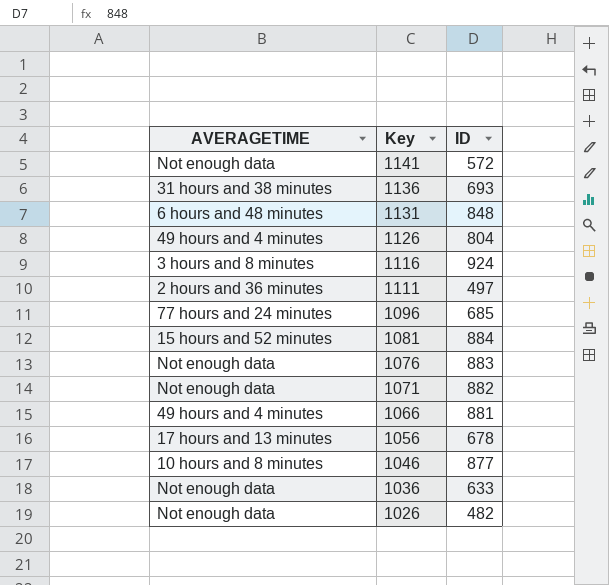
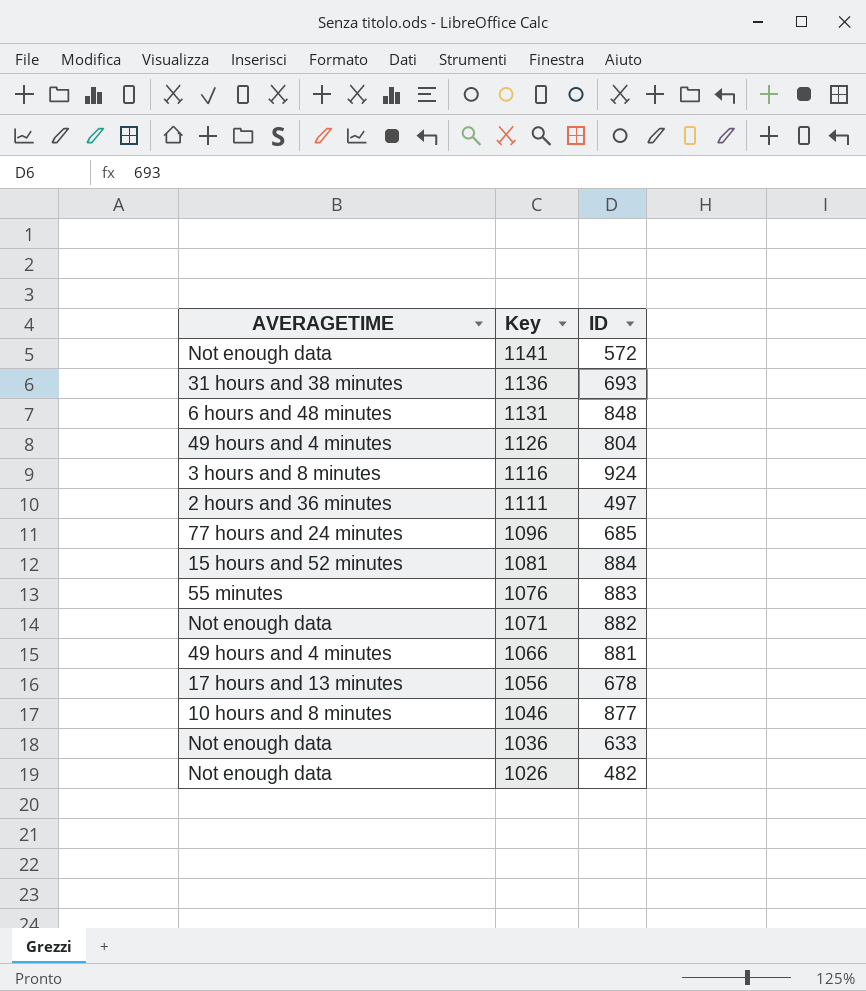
1076 | AVERAGETIME: Not enough data -> 55 minutes

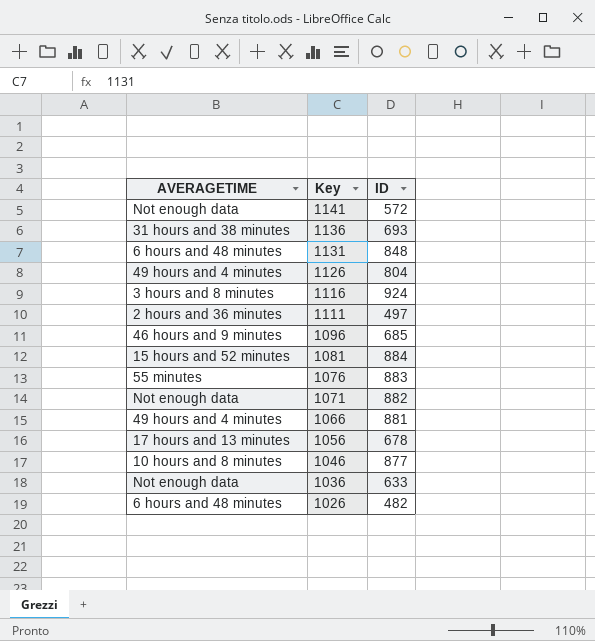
1096 | AVERAGETIME: 77 hours and 24 minutes -> 46 hours and 9 minutes
1026 | AVERAGETIME: Not enough data -> 6 hours and 48 minutes

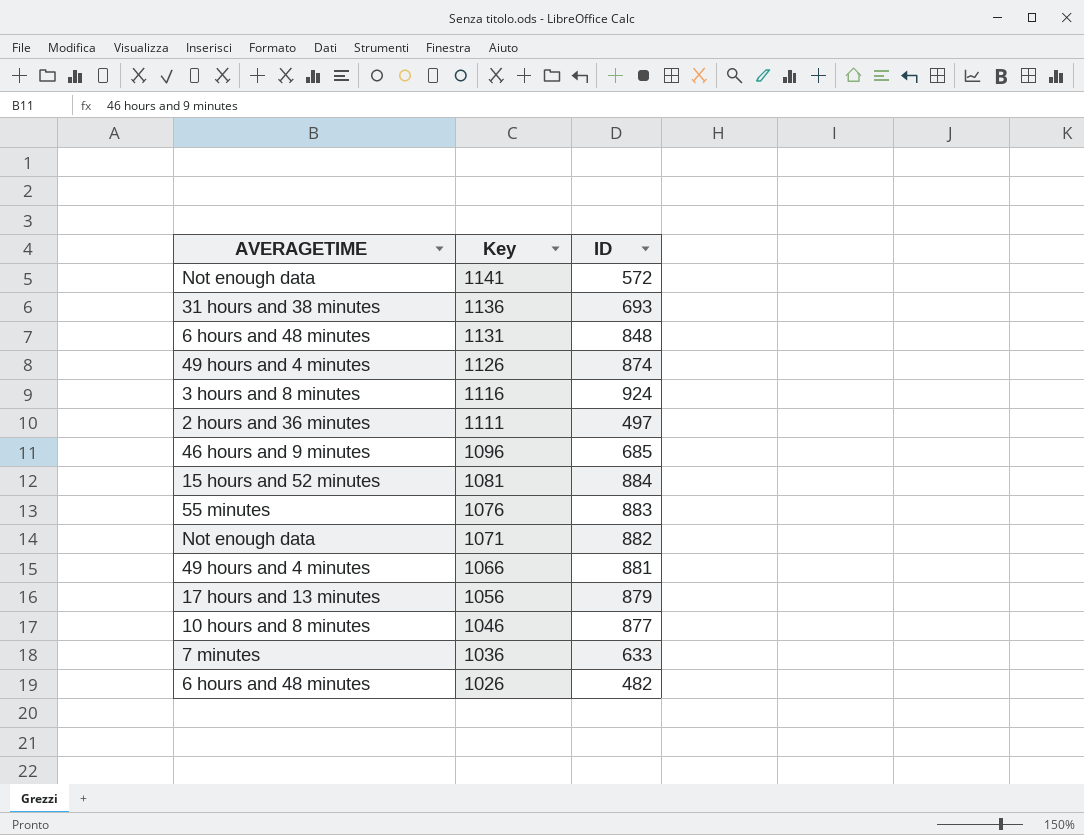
1126 | ID: 804 -> 874
1056 | ID: 678 -> 879
1036 | AVERAGETIME: Not enough data -> 7 minutes

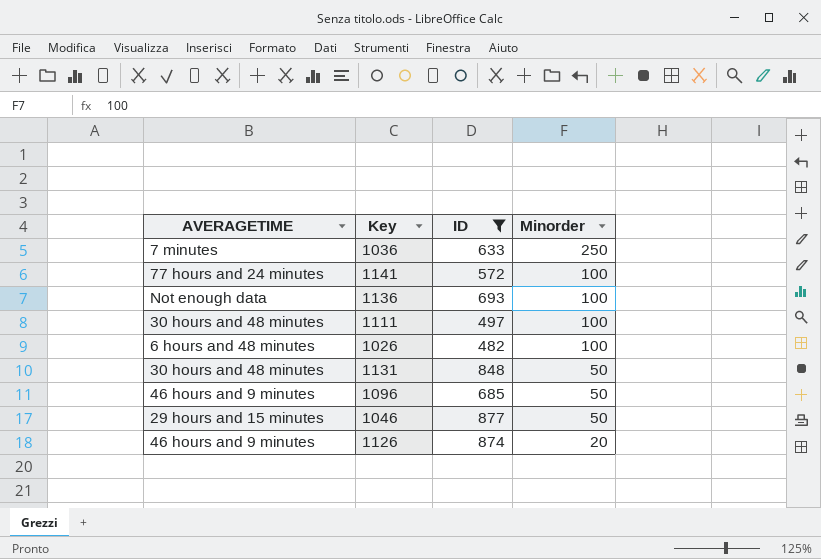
filter: none -> ID <= 877
row order: Key descending -> Minorder descending
column Minorder | position: none -> 4
1141 | AVERAGETIME: Not enough data -> 77 hours and 24 minutes
1136 | AVERAGETIME: 31 hours and 38 minutes -> Not enough data
1111 | AVERAGETIME: 2 hours and 36 minutes -> 30 hours and 48 minutes
1131 | AVERAGETIME: 6 hours and 48 minutes -> 30 hours and 48 minutes
1046 | AVERAGETIME: 10 hours and 8 minutes -> 29 hours and 15 minutes
1126 | AVERAGETIME: 49 hours and 4 minutes -> 46 hours and 9 minutes

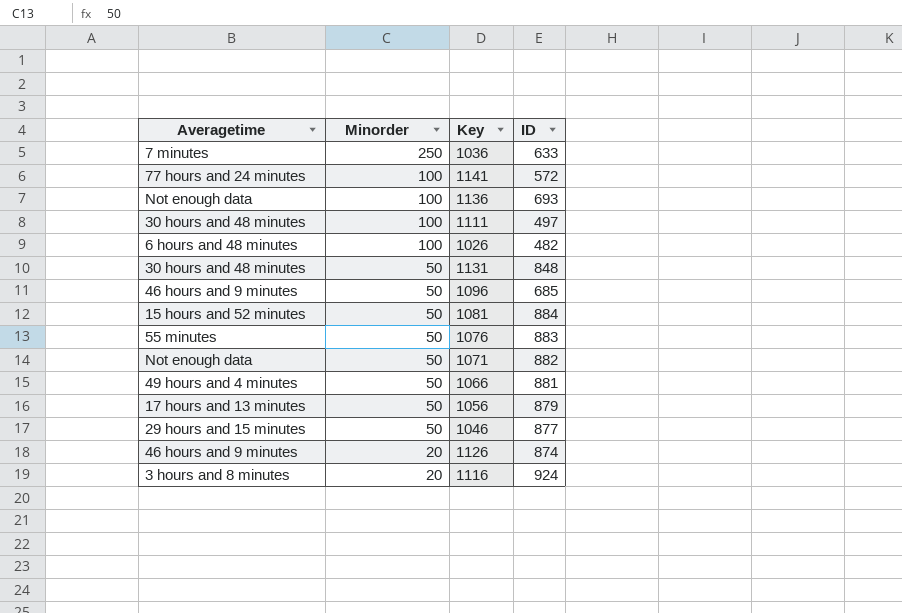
filter: ID <= 877 -> none
column name: AVERAGETIME -> Averagetime
column Minorder | position: 4 -> 2

